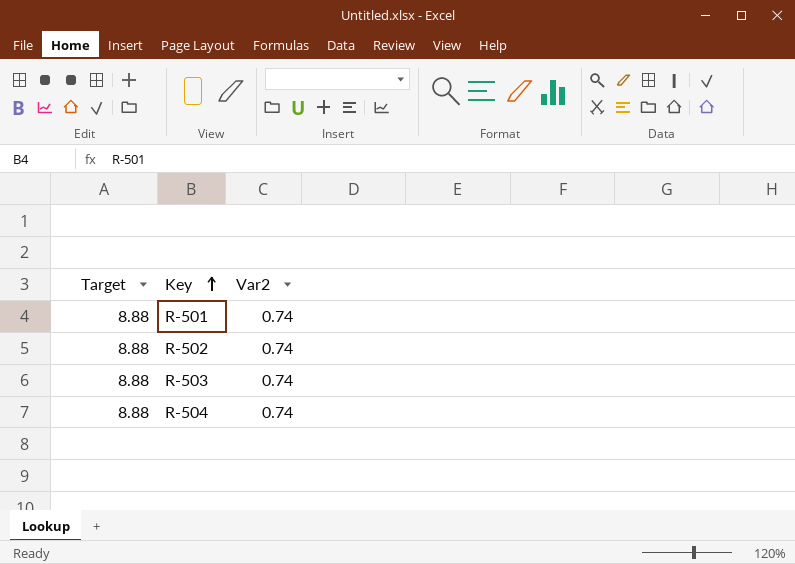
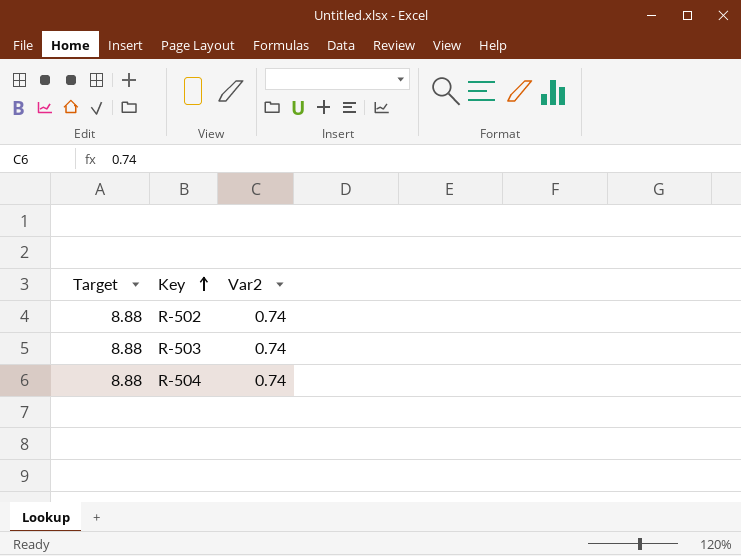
row R-501: 8.88 | 0.74 -> none

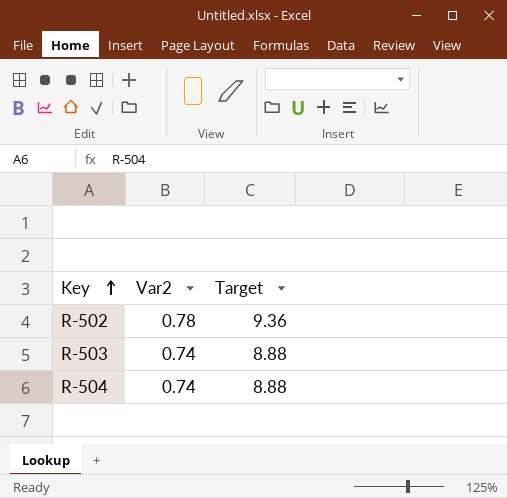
column Target | position: 1 -> 3
R-502 | Var2: 0.74 -> 0.78
R-502 | Target: 8.88 -> 9.36

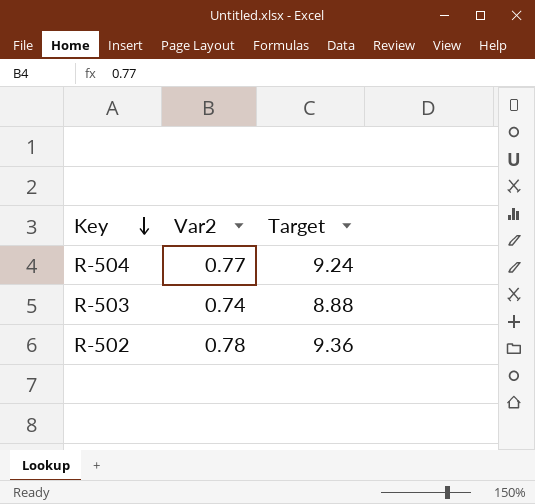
row order: Key ascending -> Key descending
R-504 | Var2: 0.74 -> 0.77
R-504 | Target: 8.88 -> 9.24

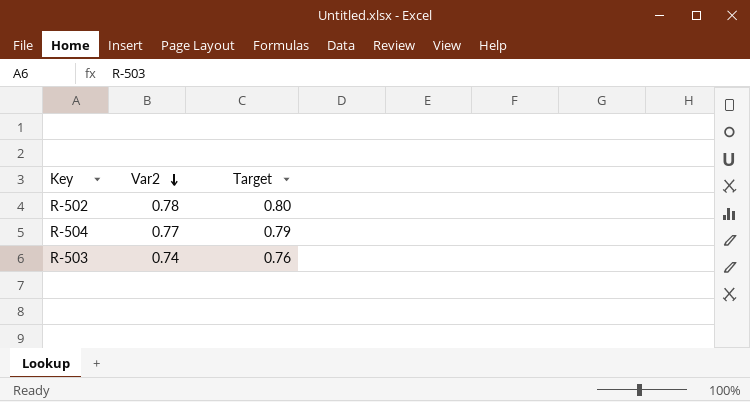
row order: Key descending -> Var2 descending
column Target | formula: [Var2] * 12 -> [Var2] * 1.03

